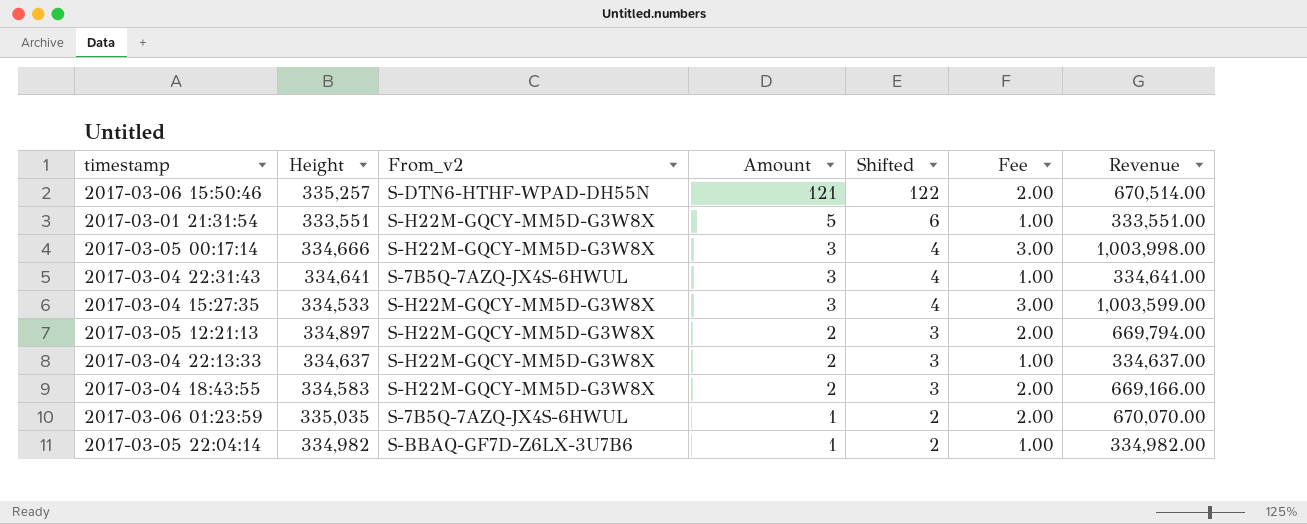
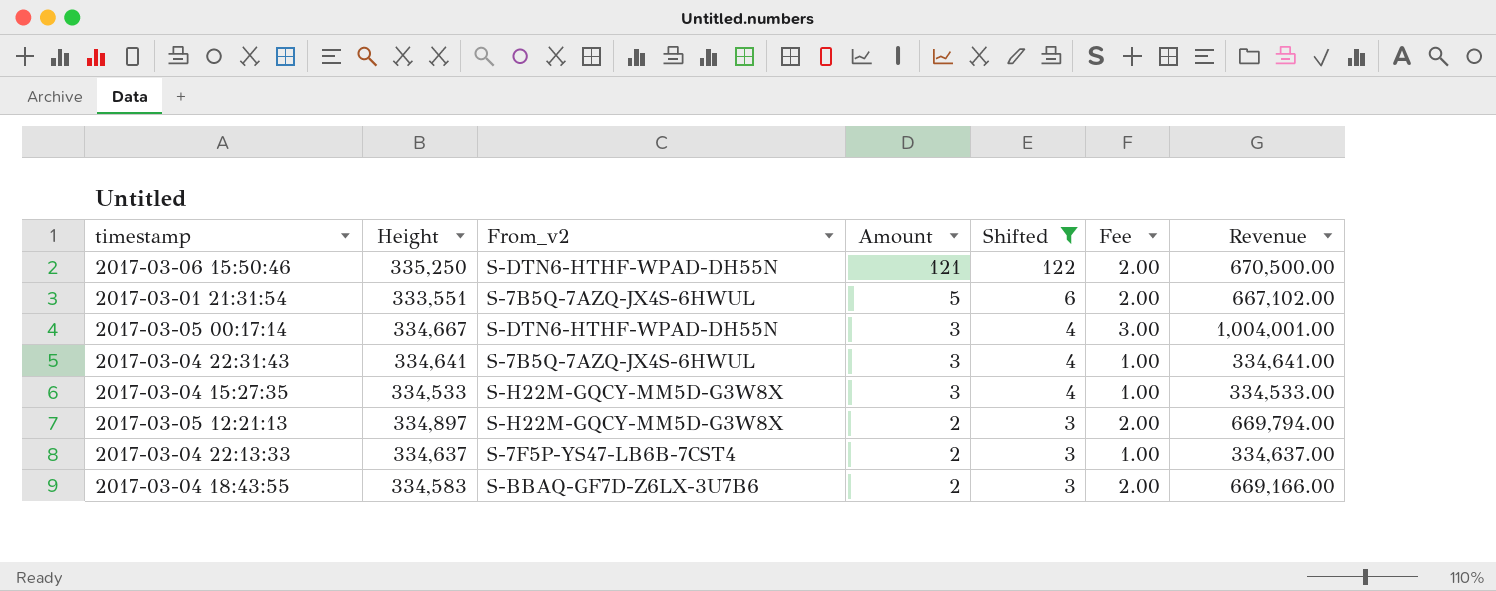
filter: none -> Shifted != 2
2017-03-06 15:50:46 | Height: 335,257 -> 335,250
2017-03-06 15:50:46 | Revenue: 670,514.00 -> 670,500.00
2017-03-01 21:31:54 | From_v2: S-H22M-GQCY-MM5D-G3W8X -> S-7B5Q-7AZQ-JX4S-6HWUL
2017-03-01 21:31:54 | Fee: 1.00 -> 2.00
2017-03-01 21:31:54 | Revenue: 333,551.00 -> 667,102.00
2017-03-05 00:17:14 | Height: 334,666 -> 334,667
2017-03-05 00:17:14 | From_v2: S-H22M-GQCY-MM5D-G3W8X -> S-DTN6-HTHF-WPAD-DH55N
2017-03-05 00:17:14 | Revenue: 1,003,998.00 -> 1,004,001.00
2017-03-04 15:27:35 | Fee: 3.00 -> 1.00
2017-03-04 15:27:35 | Revenue: 1,003,599.00 -> 334,533.00
2017-03-04 22:13:33 | From_v2: S-H22M-GQCY-MM5D-G3W8X -> S-7F5P-YS47-LB6B-7CST4
2017-03-04 18:43:55 | From_v2: S-H22M-GQCY-MM5D-G3W8X -> S-BBAQ-GF7D-Z6LX-3U7B6

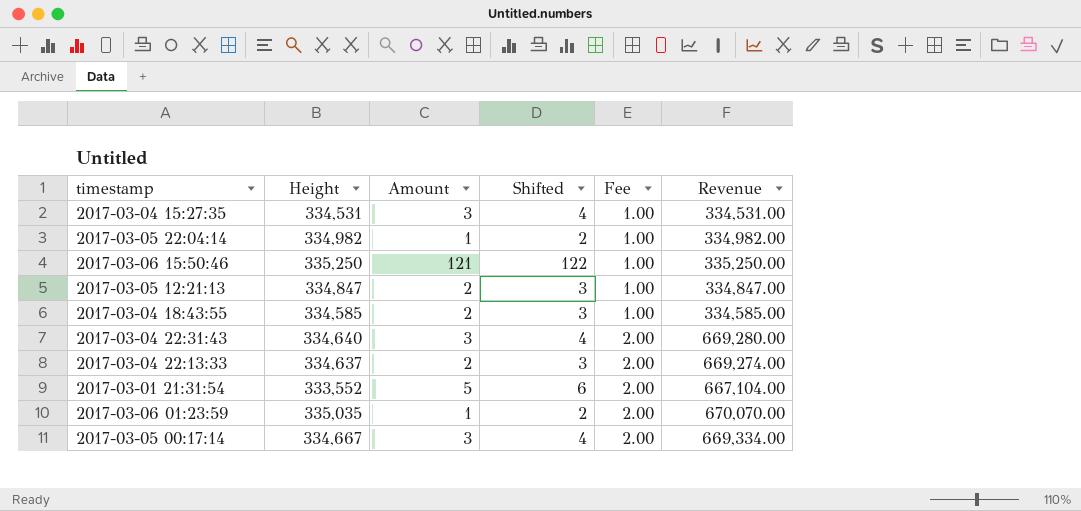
filter: Shifted != 2 -> none
row order: Amount descending -> Fee ascending
column From_v2 | position: 3 -> none
2017-03-04 15:27:35 | Height: 334,533 -> 334,531
2017-03-04 15:27:35 | Revenue: 334,533.00 -> 334,531.00
2017-03-06 15:50:46 | Fee: 2.00 -> 1.00
2017-03-06 15:50:46 | Revenue: 670,500.00 -> 335,250.00
2017-03-05 12:21:13 | Height: 334,897 -> 334,847
2017-03-05 12:21:13 | Fee: 2.00 -> 1.00
2017-03-05 12:21:13 | Revenue: 669,794.00 -> 334,847.00
2017-03-04 18:43:55 | Height: 334,583 -> 334,585
2017-03-04 18:43:55 | Fee: 2.00 -> 1.00
2017-03-04 18:43:55 | Revenue: 669,166.00 -> 334,585.00
2017-03-04 22:31:43 | Height: 334,641 -> 334,640
2017-03-04 22:31:43 | Fee: 1.00 -> 2.00
2017-03-04 22:31:43 | Revenue: 334,641.00 -> 669,280.00
2017-03-04 22:13:33 | Fee: 1.00 -> 2.00
2017-03-04 22:13:33 | Revenue: 334,637.00 -> 669,274.00
2017-03-01 21:31:54 | Height: 333,551 -> 333,552
2017-03-01 21:31:54 | Revenue: 667,102.00 -> 667,104.00
2017-03-05 00:17:14 | Fee: 3.00 -> 2.00
2017-03-05 00:17:14 | Revenue: 1,004,001.00 -> 669,334.00

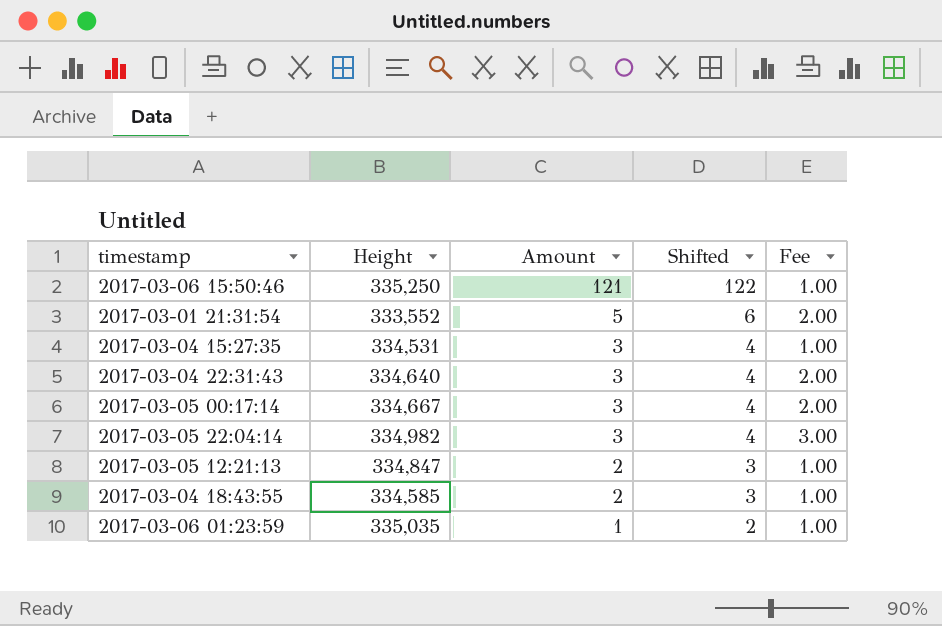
row order: Fee ascending -> Amount descending
column Revenue | formula: [Height] * [Fee] -> none
row 2017-03-04 22:13:33: 334,637 | 2 | 3 | 2.00 | 669,274.00 -> none
2017-03-05 22:04:14 | Amount: 1 -> 3
2017-03-05 22:04:14 | Shifted: 2 -> 4
2017-03-05 22:04:14 | Fee: 1.00 -> 3.00
2017-03-06 01:23:59 | Fee: 2.00 -> 1.00

